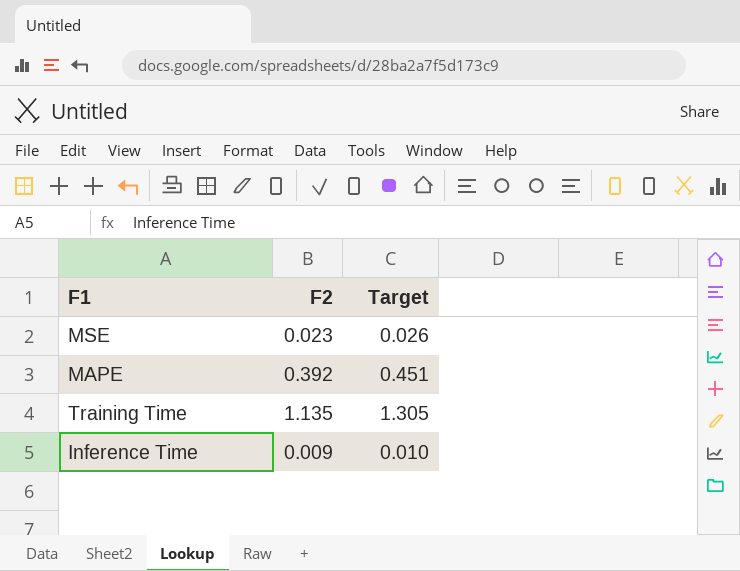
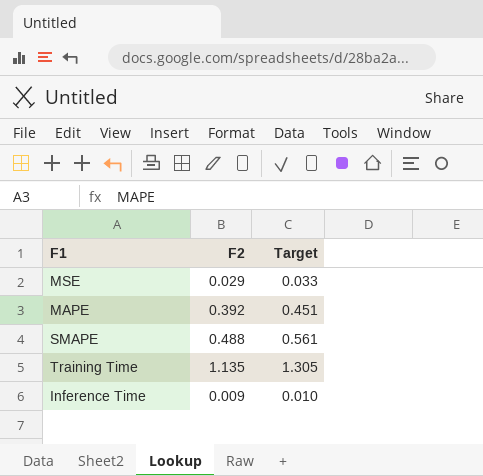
MSE | F2: 0.023 -> 0.029
MSE | Target: 0.026 -> 0.033
row SMAPE: none -> 0.488 | 0.561

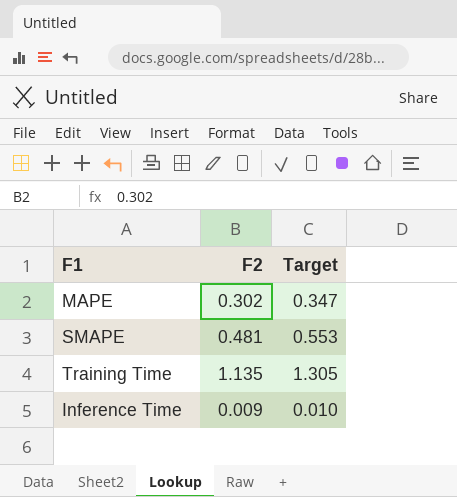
row MSE: 0.029 | 0.033 -> none
MAPE | F2: 0.392 -> 0.302
MAPE | Target: 0.451 -> 0.347
SMAPE | F2: 0.488 -> 0.481
SMAPE | Target: 0.561 -> 0.553

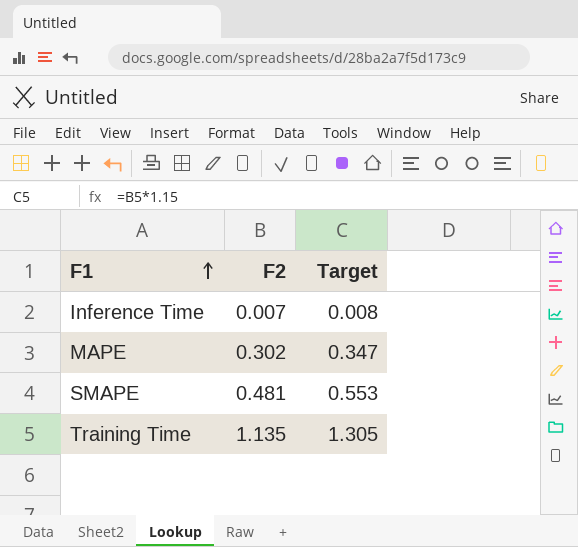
row order: none -> F1 ascending
Inference Time | F2: 0.009 -> 0.007
Inference Time | Target: 0.010 -> 0.008

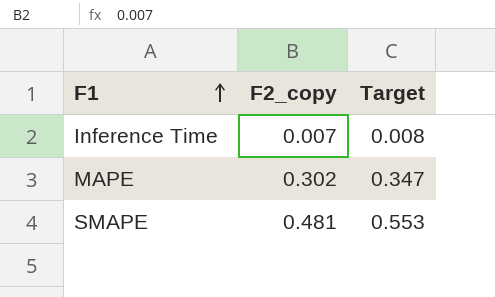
column name: F2 -> F2_copy
row Training Time: 1.135 | 1.305 -> none

